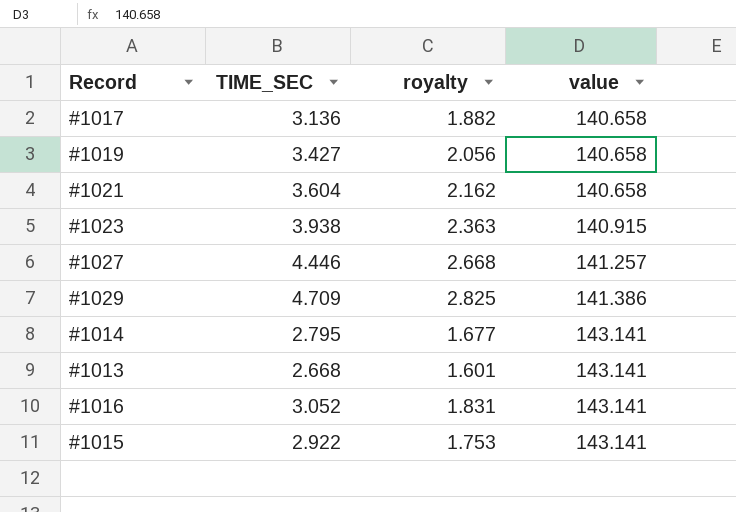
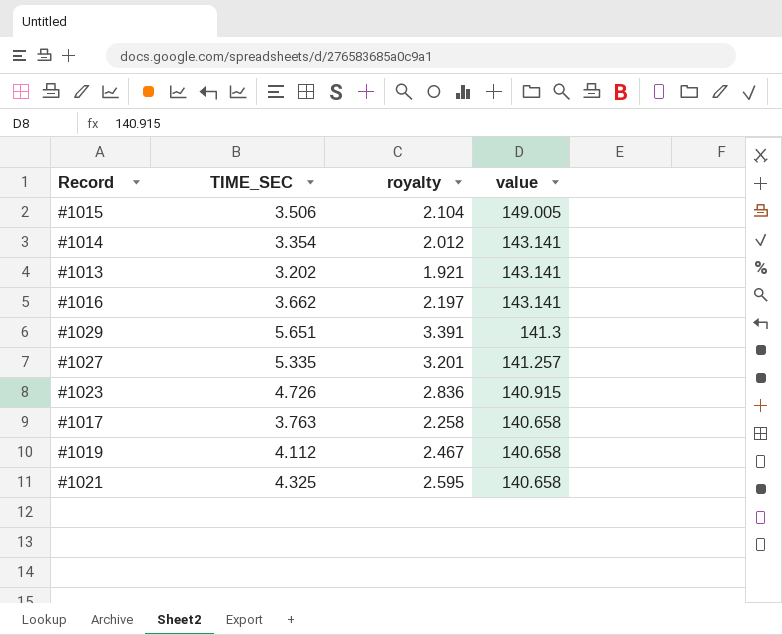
row order: value ascending -> value descending
#1015 | TIME_SEC: 2.922 -> 3.506
#1015 | royalty: 1.753 -> 2.104
#1015 | value: 143.141 -> 149.005
#1014 | TIME_SEC: 2.795 -> 3.354
#1014 | royalty: 1.677 -> 2.012
#1013 | TIME_SEC: 2.668 -> 3.202
#1013 | royalty: 1.601 -> 1.921
#1016 | TIME_SEC: 3.052 -> 3.662
#1016 | royalty: 1.831 -> 2.197
#1029 | TIME_SEC: 4.709 -> 5.651
#1029 | royalty: 2.825 -> 3.391
#1029 | value: 141.386 -> 141.3
#1027 | TIME_SEC: 4.446 -> 5.335
#1027 | royalty: 2.668 -> 3.201
#1023 | TIME_SEC: 3.938 -> 4.726
#1023 | royalty: 2.363 -> 2.836
#1017 | TIME_SEC: 3.136 -> 3.763
#1017 | royalty: 1.882 -> 2.258
#1019 | TIME_SEC: 3.427 -> 4.112
#1019 | royalty: 2.056 -> 2.467
#1021 | TIME_SEC: 3.604 -> 4.325
#1021 | royalty: 2.162 -> 2.595

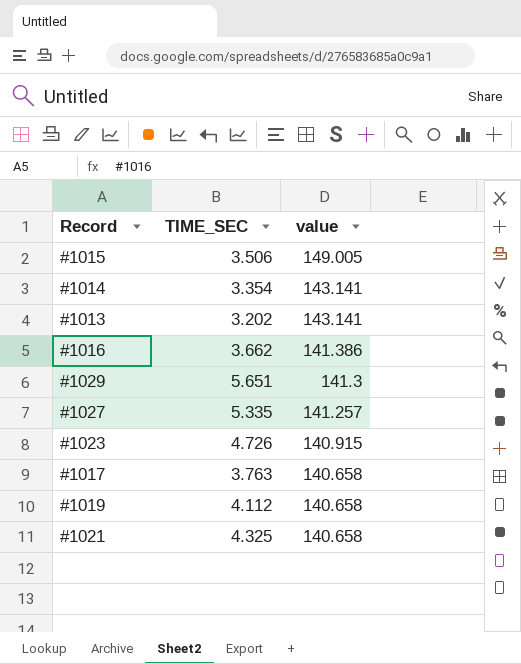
column royalty | formula: [TIME_SEC] * 0.6 -> none
#1016 | value: 143.141 -> 141.386

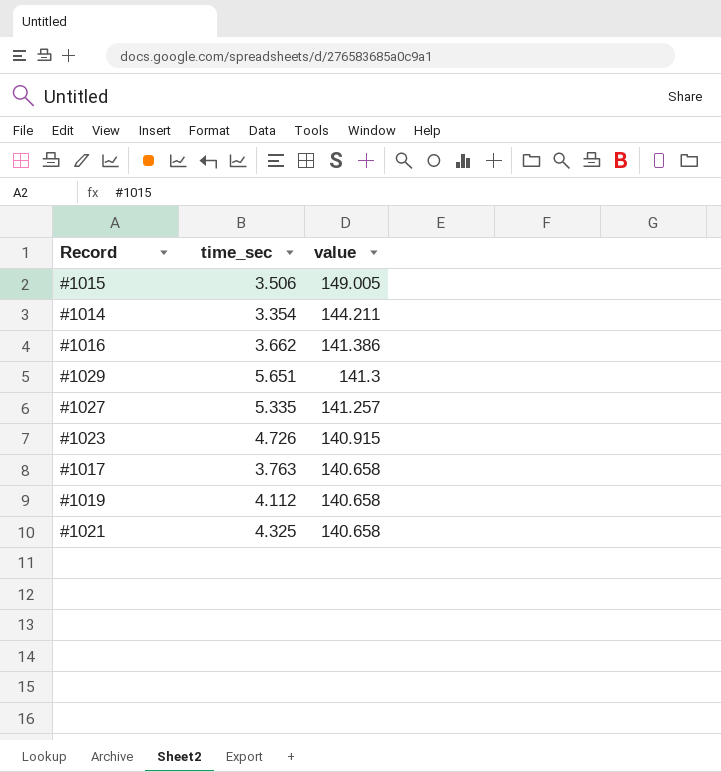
column name: TIME_SEC -> time_sec
row #1013: 3.202 | 143.141 -> none
#1014 | value: 143.141 -> 144.211

